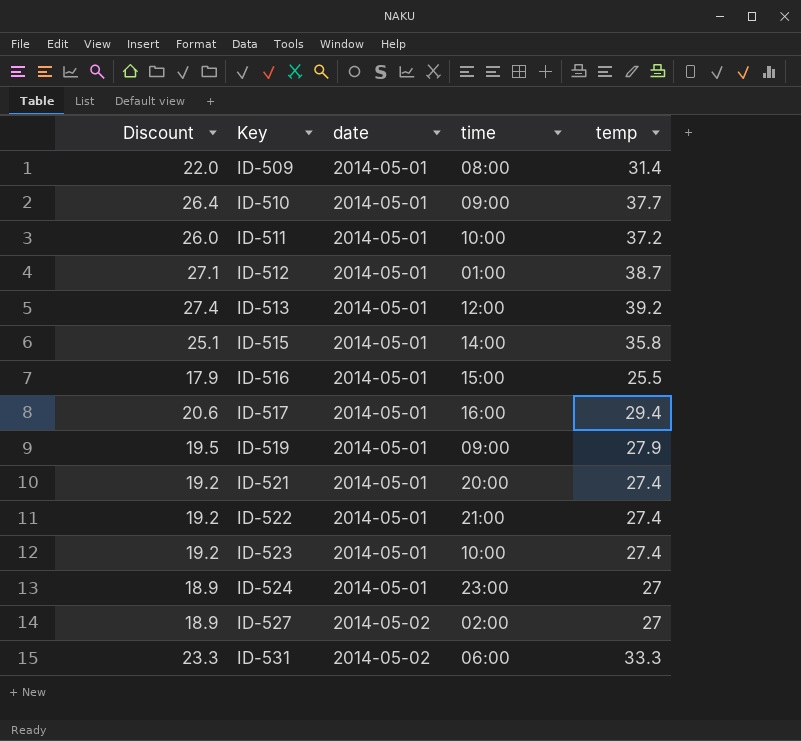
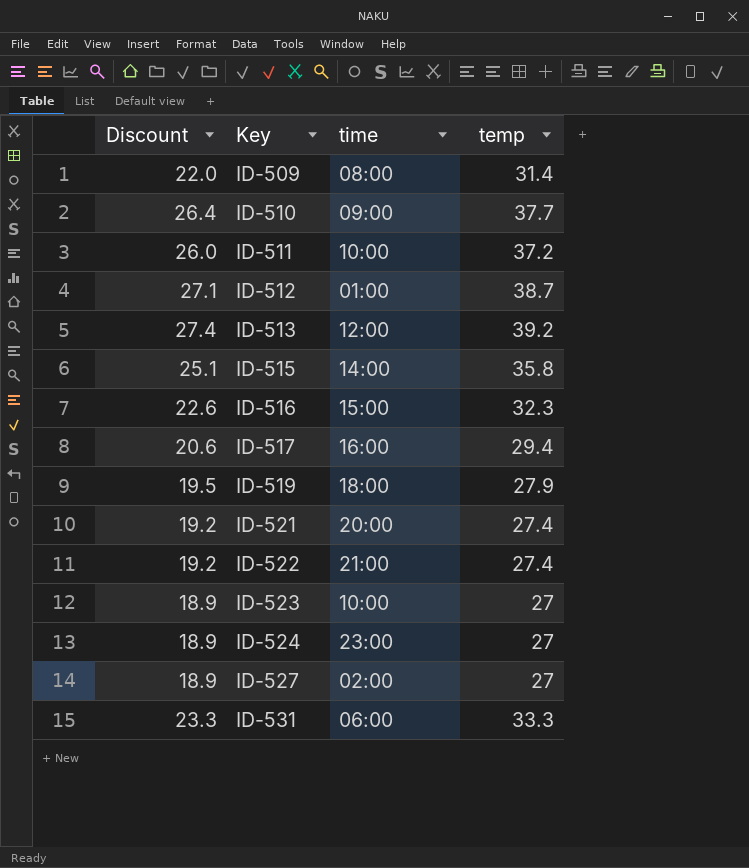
column date | position: 3 -> none
ID-516 | Discount: 17.9 -> 22.6
ID-516 | temp: 25.5 -> 32.3
ID-519 | time: 09:00 -> 18:00
ID-523 | Discount: 19.2 -> 18.9
ID-523 | temp: 27.4 -> 27

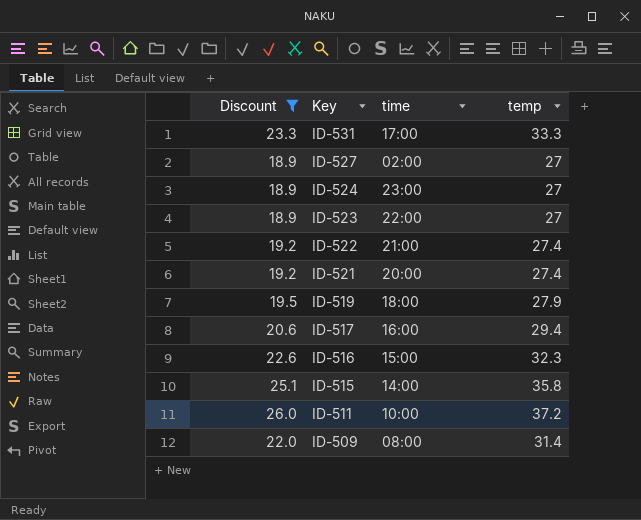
filter: none -> Discount <= 26.0
row order: Key ascending -> Key descending
ID-531 | time: 06:00 -> 17:00
ID-523 | time: 10:00 -> 22:00

